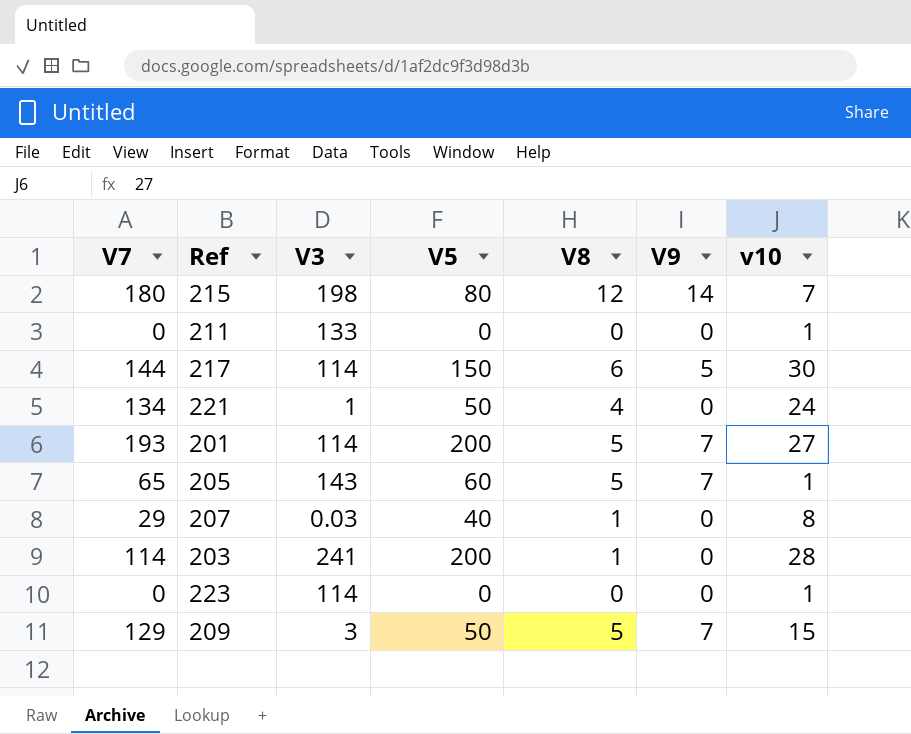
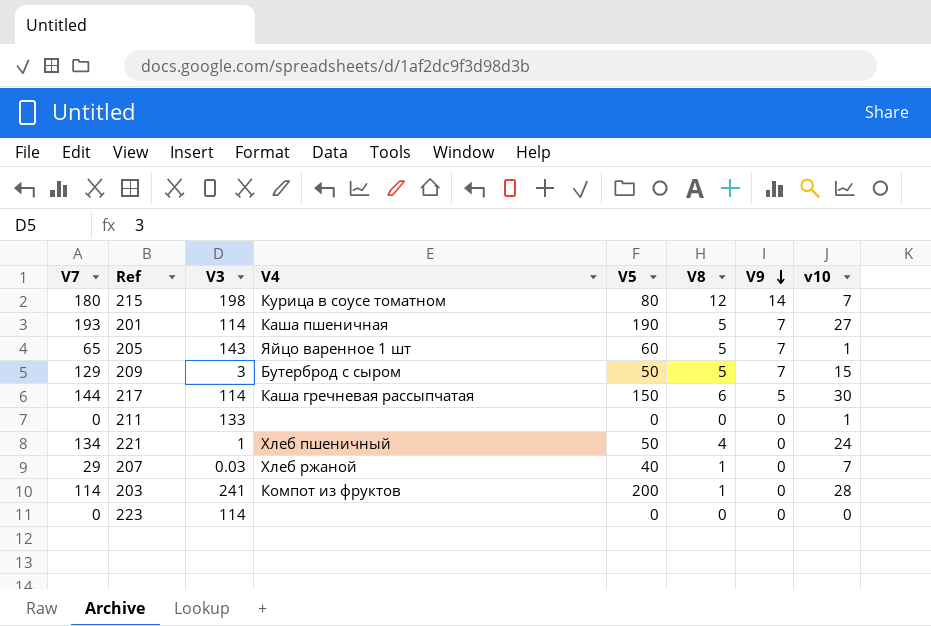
row order: none -> V9 descending
column V4 | position: none -> 4
201 | V5: 200 -> 190
207 | v10: 8 -> 7
223 | v10: 1 -> 0

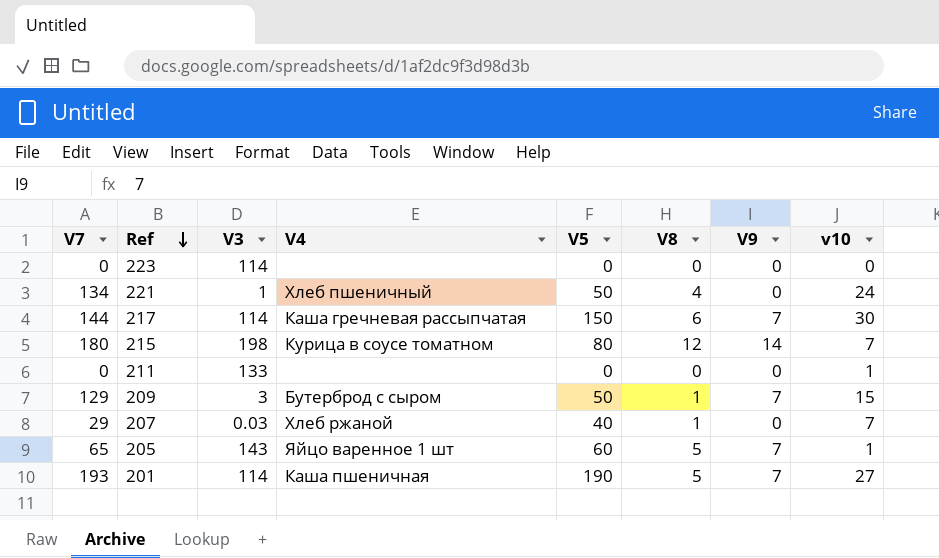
row order: V9 descending -> Ref descending
row 203: 114 | 241 | Компот из фруктов | 200 | 1 | 0 | 28 -> none
217 | V9: 5 -> 7
209 | V8: 5 -> 1

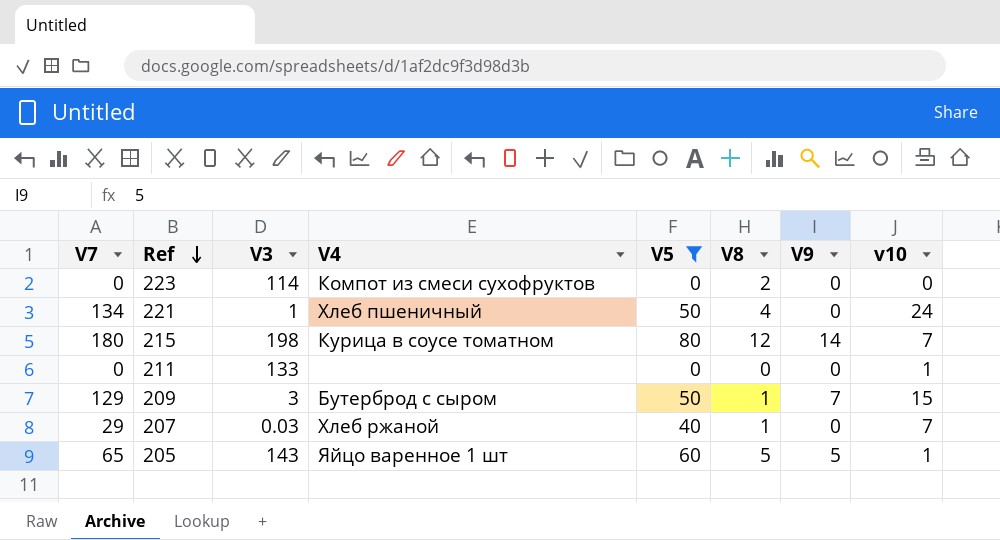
filter: none -> V5 <= 80
223 | V4: none -> Компот из смеси сухофруктов
223 | V8: 0 -> 2
205 | V9: 7 -> 5

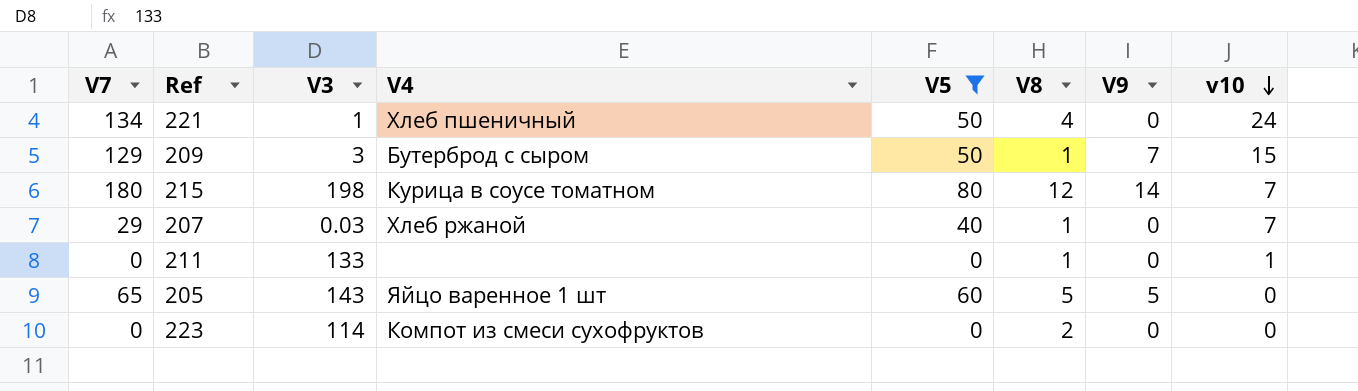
row order: Ref descending -> v10 descending
211 | V8: 0 -> 1
205 | v10: 1 -> 0

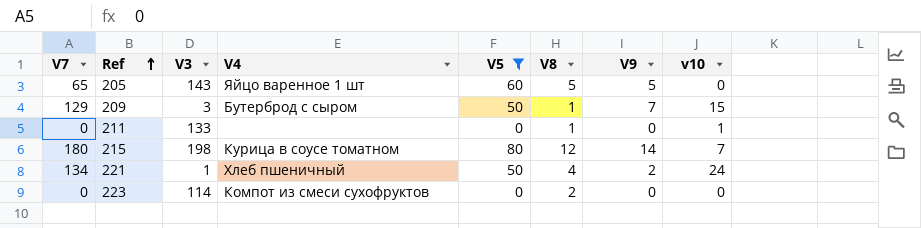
row order: v10 descending -> Ref ascending
row 207: 29 | 0.03 | Хлеб ржаной | 40 | 1 | 0 | 7 -> none
221 | V9: 0 -> 2

